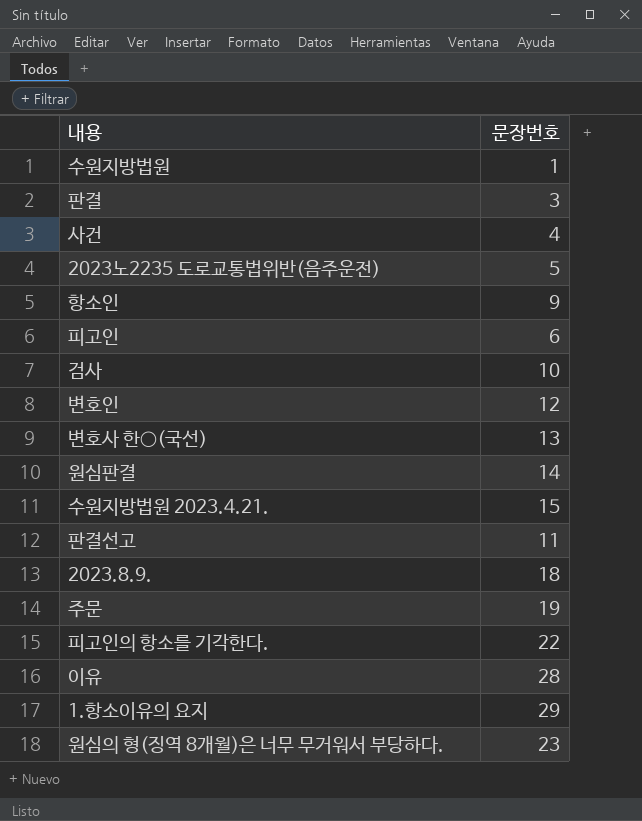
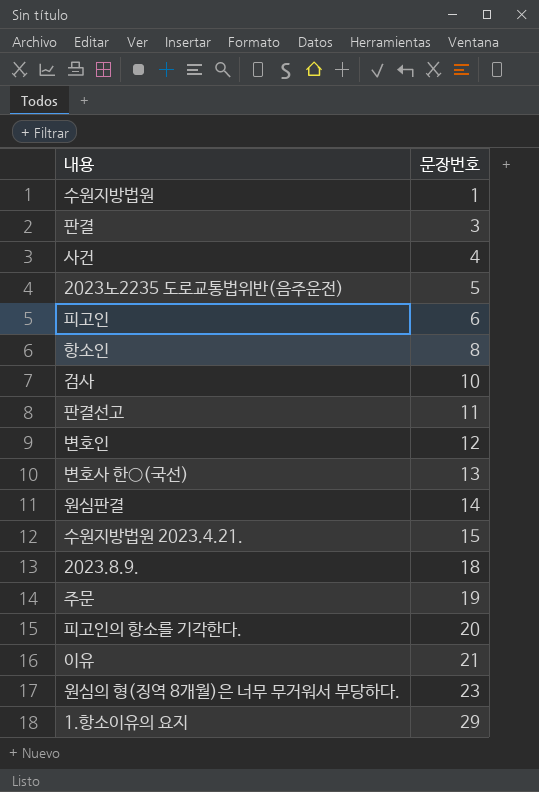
row order: none -> 문장번호 ascending
항소인 | 문장번호: 9 -> 8
피고인의 항소를 기각한다. | 문장번호: 22 -> 20
이유 | 문장번호: 28 -> 21

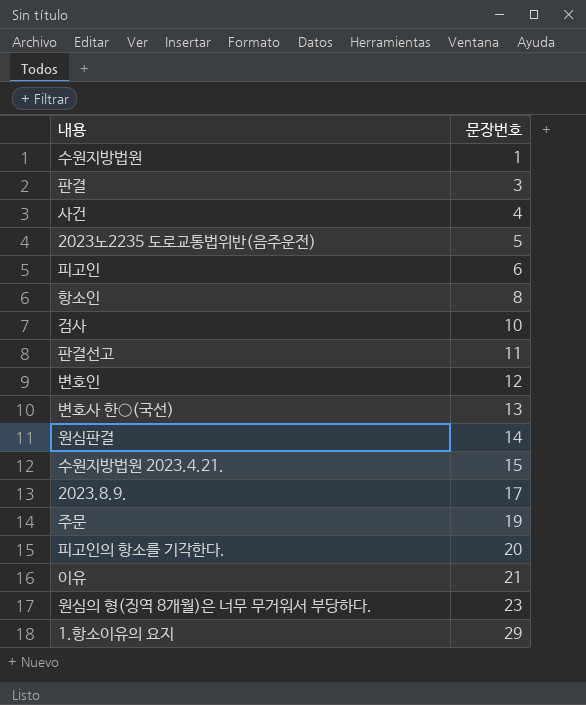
2023.8.9. | 문장번호: 18 -> 17

